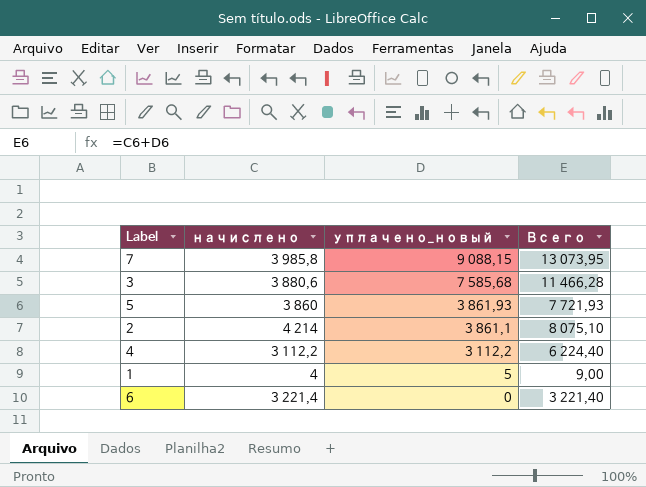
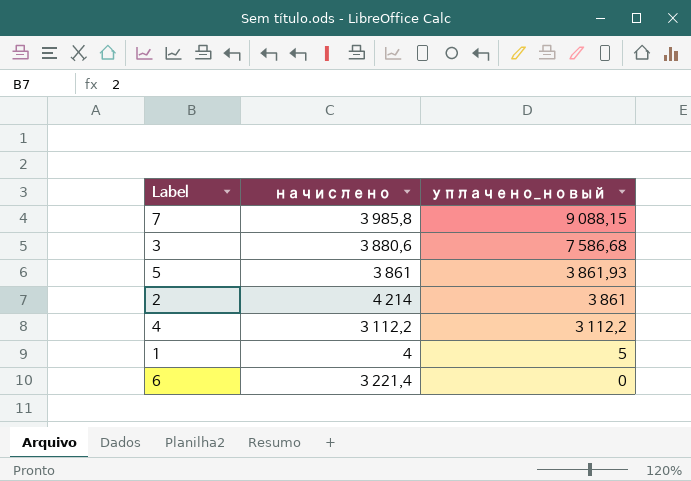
column Всего | formula: [начислено] + [уплачено_новый] -> none
3 | уплачено_новый: 7 585,68 -> 7 586,68
5 | начислено: 3 860 -> 3 861
2 | уплачено_новый: 3 861,1 -> 3 861

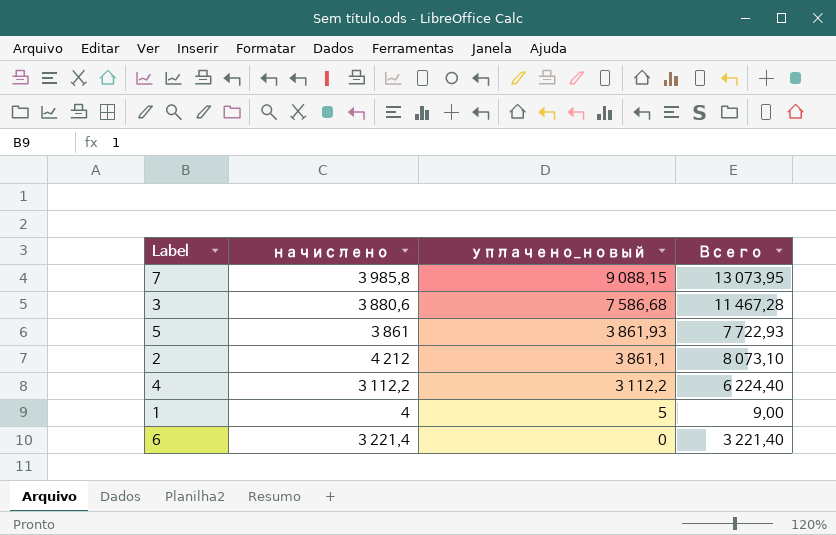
column Всего | formula: none -> [начислено] + [уплачено_новый]
2 | начислено: 4 214 -> 4 212
2 | уплачено_новый: 3 861 -> 3 861,1

